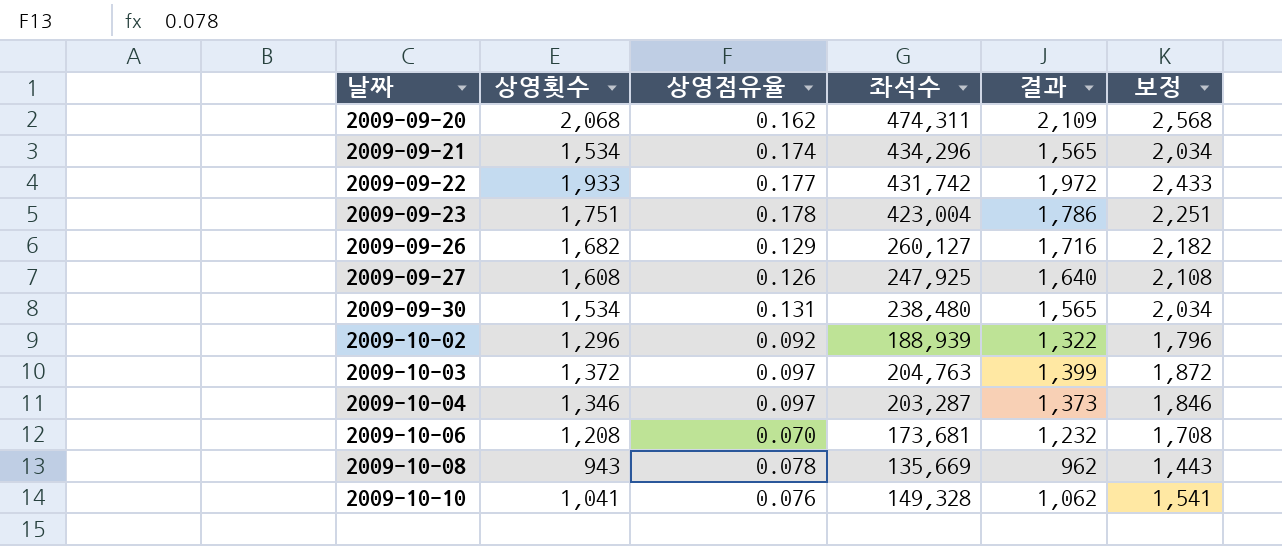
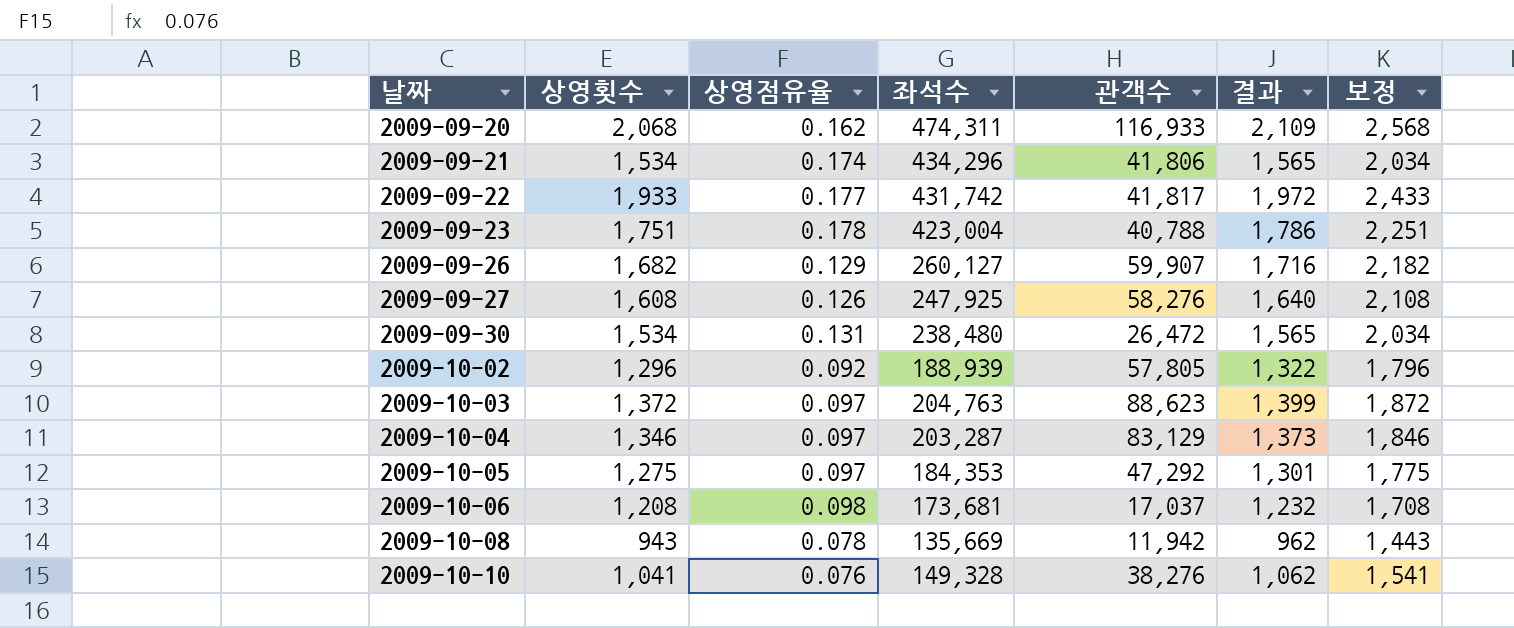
column 관객수 | position: none -> 5
row 2009-10-05: none -> 1,275 | 0.097 | 184,353 | 47,292 | 1,301 | 1,775
2009-10-06 | 상영점유율: 0.070 -> 0.098

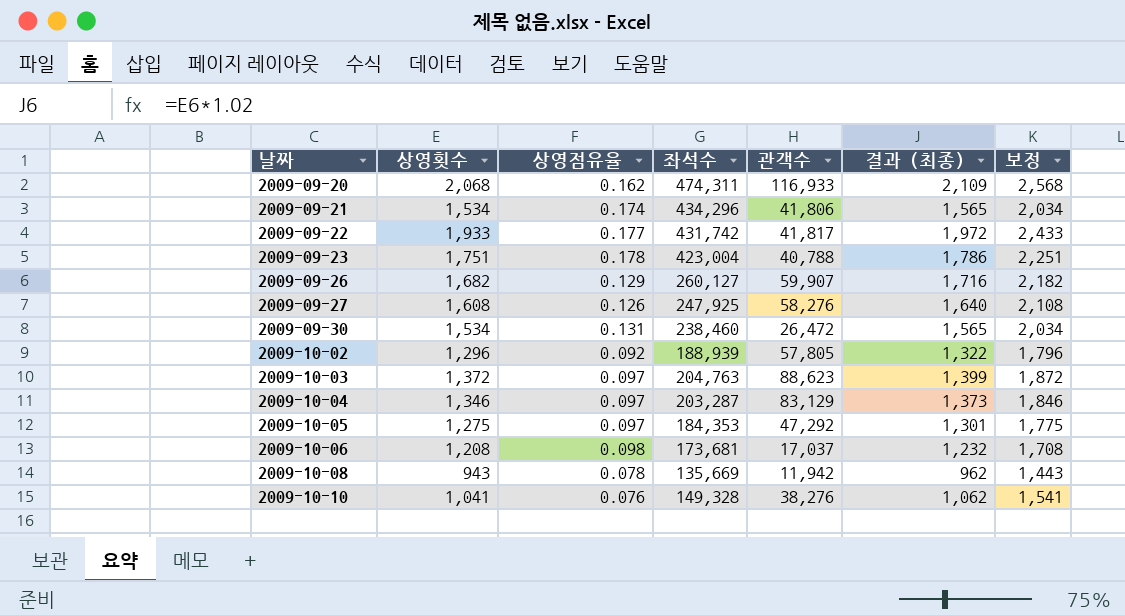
column name: 결과 -> 결과 (최종)
2009-09-30 | 좌석수: 238,480 -> 238,460

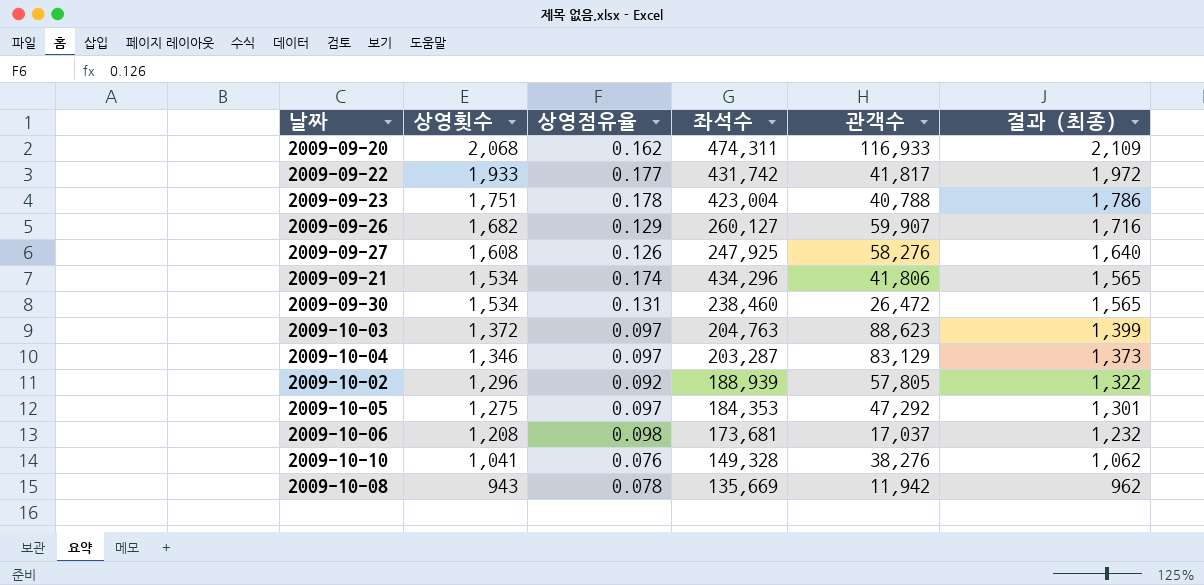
row order: 날짜 ascending -> 상영횟수 descending
column 보정 | formula: [상영횟수] + 500 -> none

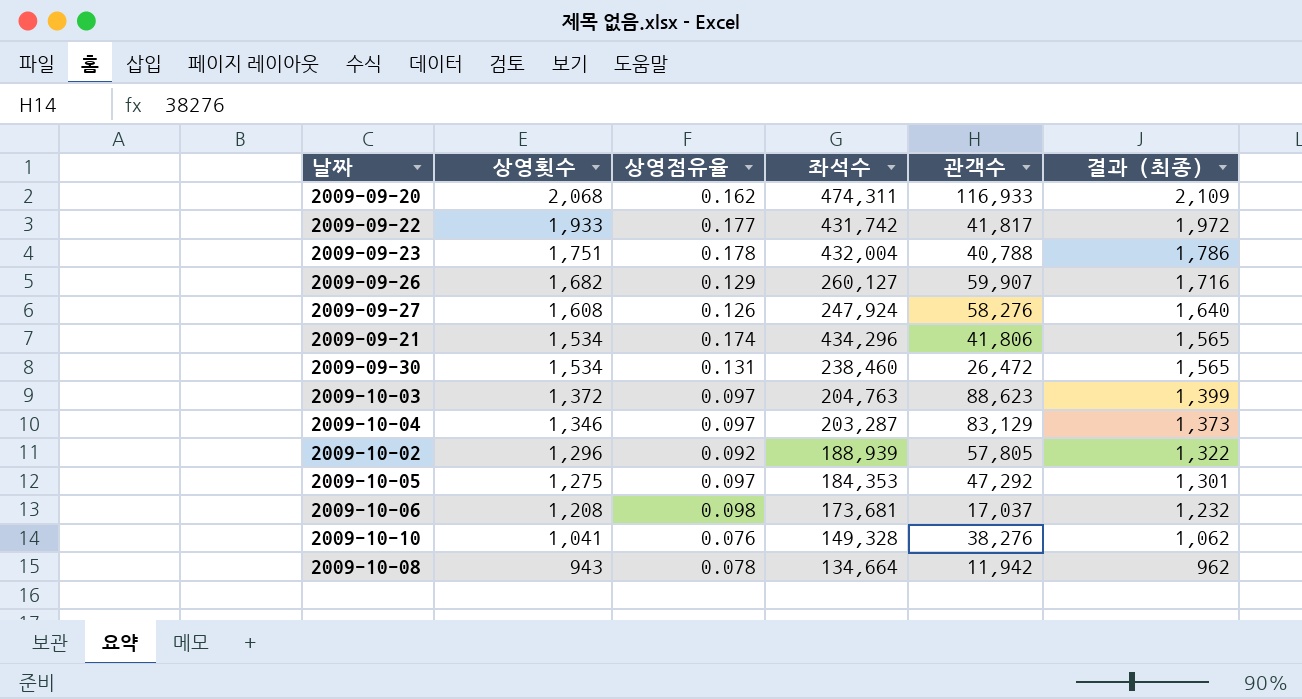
2009-09-23 | 좌석수: 423,004 -> 432,004
2009-09-27 | 좌석수: 247,925 -> 247,924
2009-10-08 | 좌석수: 135,669 -> 134,664

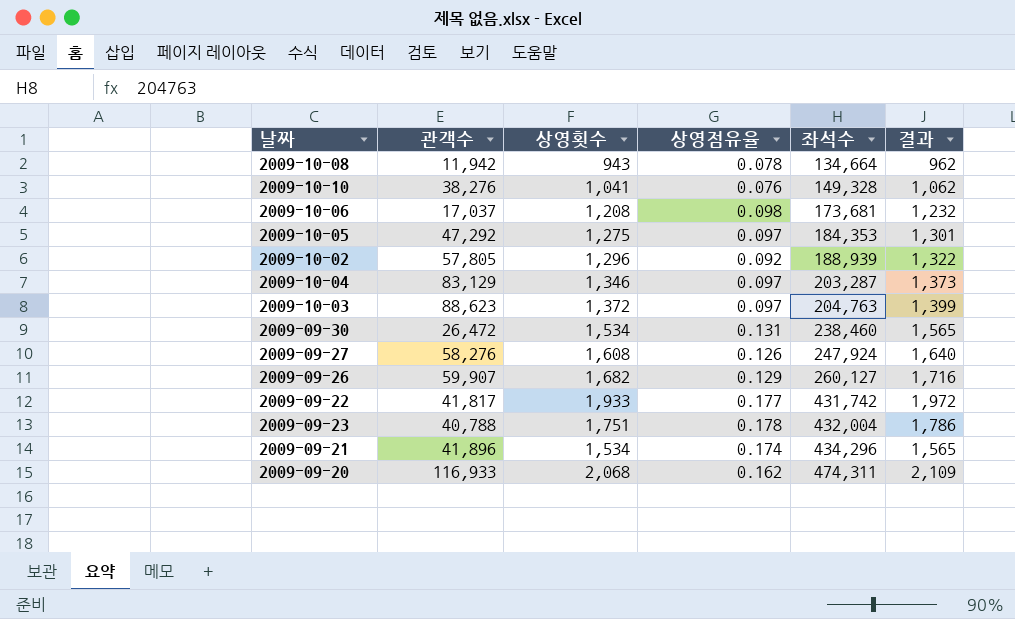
row order: 상영횟수 descending -> 좌석수 ascending
column 관객수 | position: 5 -> 2
column name: 결과 (최종) -> 결과
2009-09-21 | 관객수: 41,806 -> 41,896

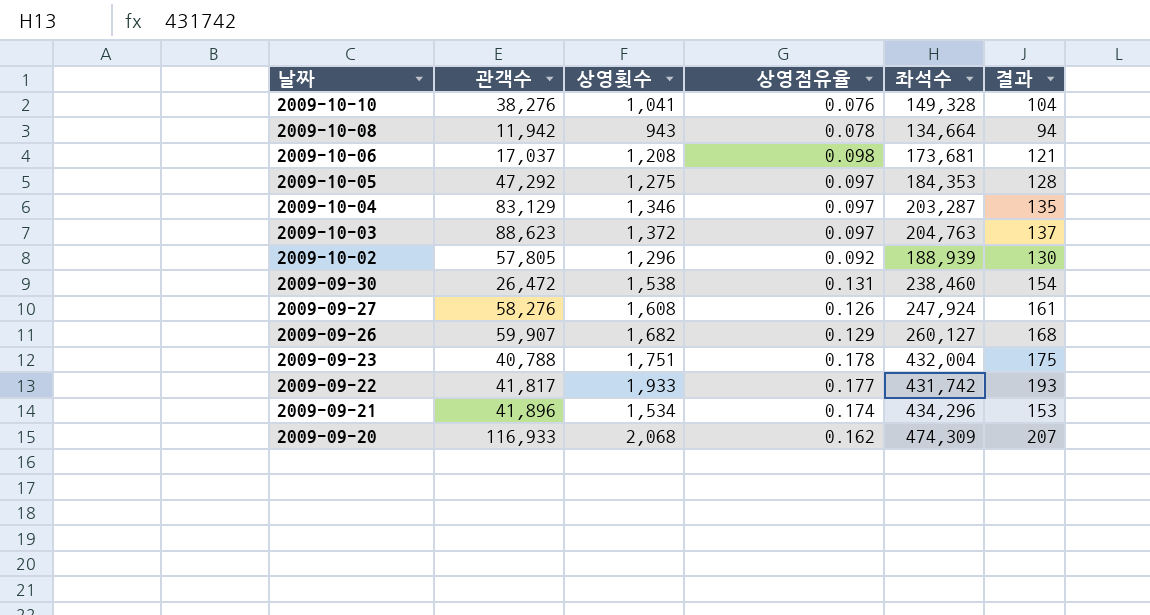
row order: 좌석수 ascending -> 날짜 descending
column 결과 | formula: [상영횟수] * 1.02 -> [상영횟수] * 0.1
2009-09-30 | 상영횟수: 1,534 -> 1,538
2009-09-20 | 좌석수: 474,311 -> 474,309

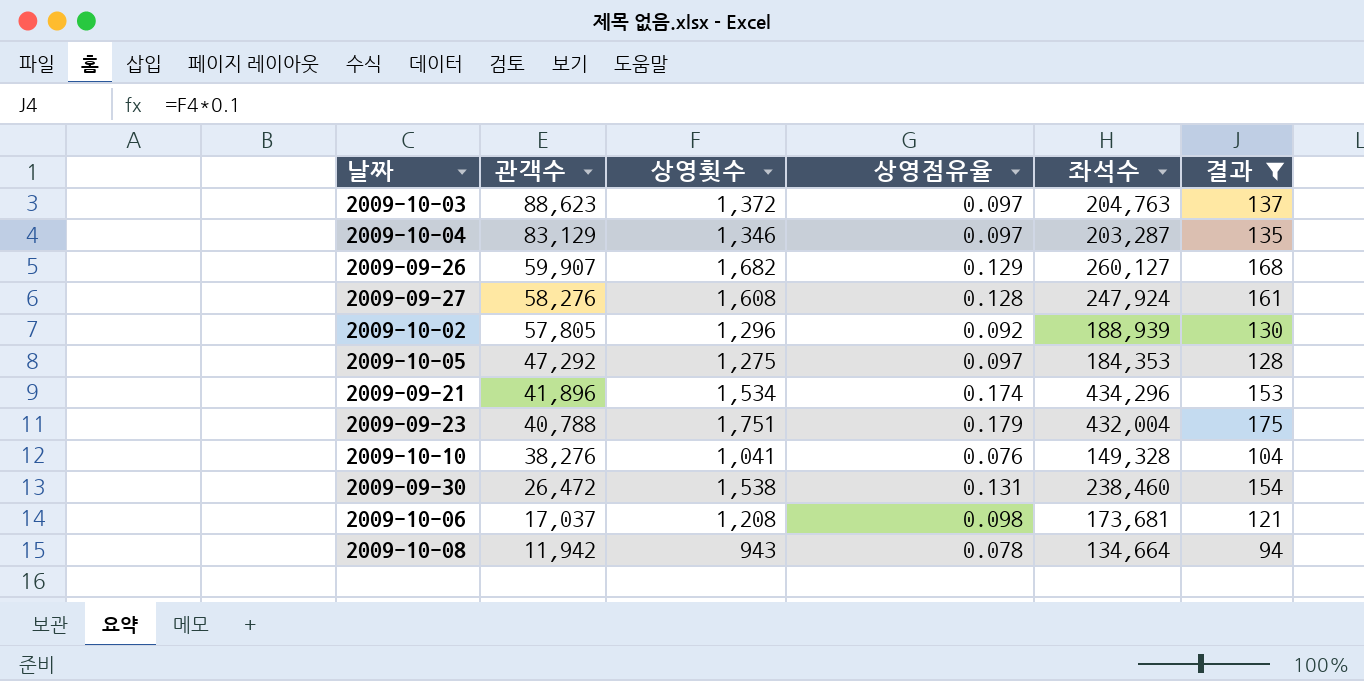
filter: none -> 결과 <= 175
row order: 날짜 descending -> 관객수 descending
2009-09-27 | 상영점유율: 0.126 -> 0.128
2009-09-23 | 상영점유율: 0.178 -> 0.179

